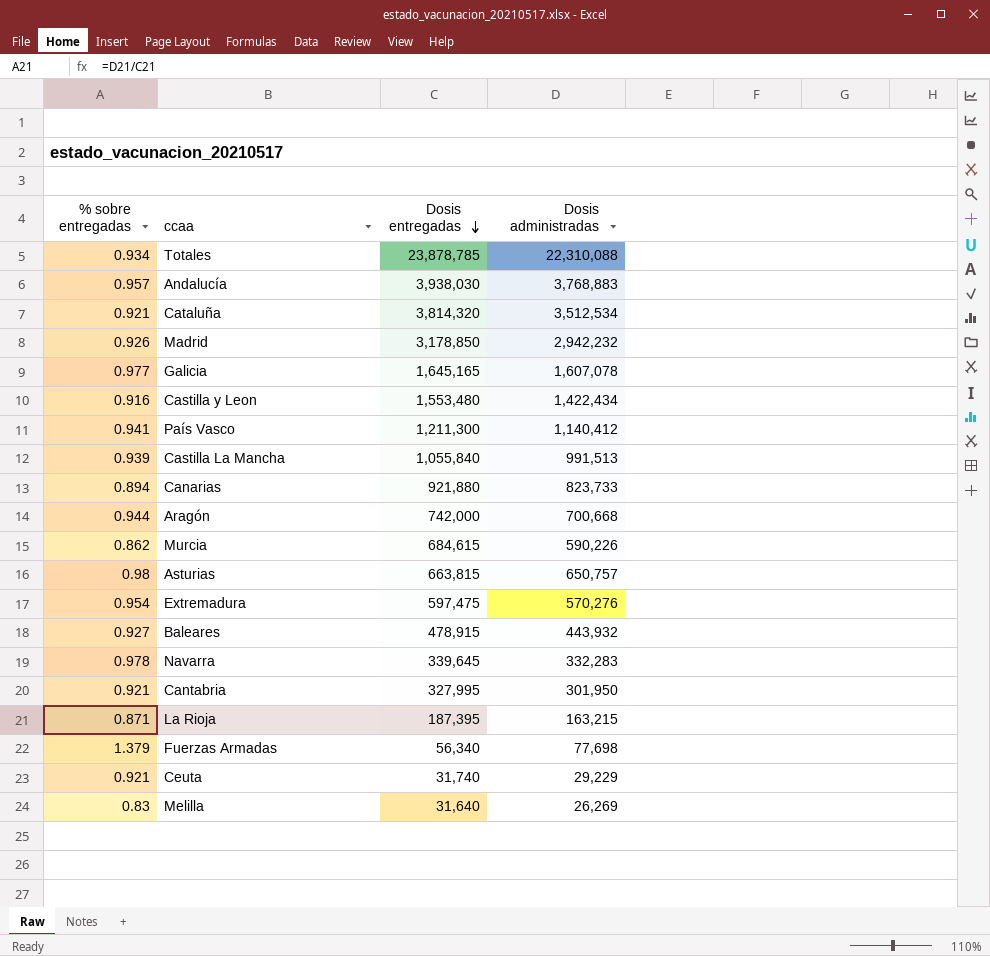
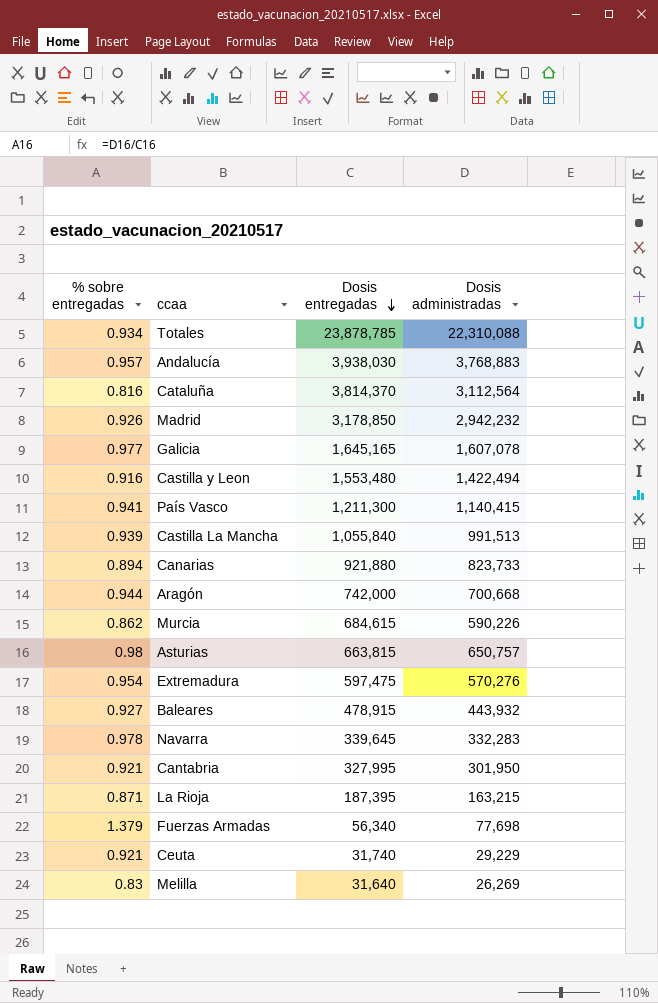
Cataluña | % sobre entregadas: 0.921 -> 0.816
Cataluña | Dosis entregadas: 3,814,320 -> 3,814,370
Cataluña | Dosis administradas: 3,512,534 -> 3,112,564
Castilla y Leon | Dosis administradas: 1,422,434 -> 1,422,494
País Vasco | Dosis administradas: 1,140,412 -> 1,140,415

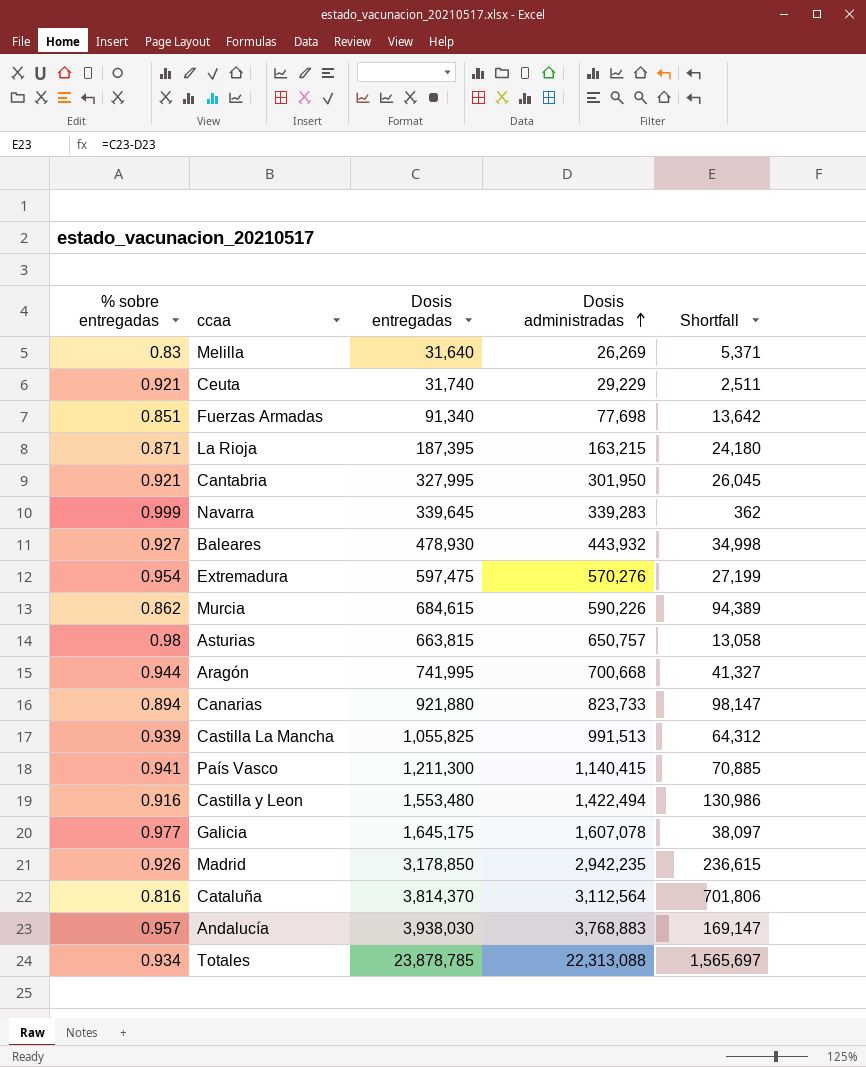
row order: Dosis entregadas descending -> Dosis administradas ascending
column Shortfall | formula: none -> [Dosis entregadas] - [Dosis administradas]
Fuerzas Armadas | % sobre entregadas: 1.379 -> 0.851
Fuerzas Armadas | Dosis entregadas: 56,340 -> 91,340
Navarra | % sobre entregadas: 0.978 -> 0.999
Navarra | Dosis administradas: 332,283 -> 339,283
Baleares | Dosis entregadas: 478,915 -> 478,930
Aragón | Dosis entregadas: 742,000 -> 741,995
Castilla La Mancha | Dosis entregadas: 1,055,840 -> 1,055,825
Galicia | Dosis entregadas: 1,645,165 -> 1,645,175
Madrid | Dosis administradas: 2,942,232 -> 2,942,235
Totales | Dosis administradas: 22,310,088 -> 22,313,088

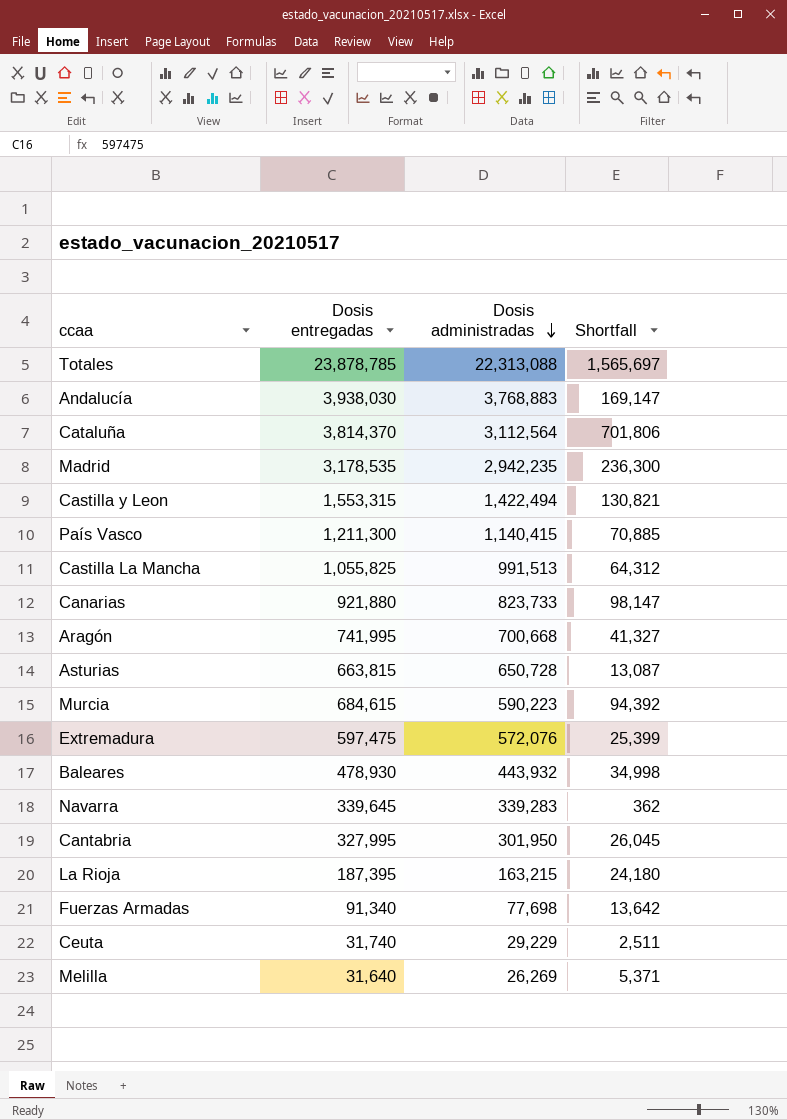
row order: Dosis administradas ascending -> Dosis administradas descending
column % sobre entregadas | formula: [Dosis administradas] / [Dosis entregadas] -> none
row Galicia: 0.977 | 1,645,175 | 1,607,078 | 38,097 -> none
Madrid | Dosis entregadas: 3,178,850 -> 3,178,535
Madrid | Shortfall: 236,615 -> 236,300
Castilla y Leon | Dosis entregadas: 1,553,480 -> 1,553,315
Castilla y Leon | Shortfall: 130,986 -> 130,821
Asturias | Dosis administradas: 650,757 -> 650,728
Asturias | Shortfall: 13,058 -> 13,087
Murcia | Dosis administradas: 590,226 -> 590,223
Murcia | Shortfall: 94,389 -> 94,392
Extremadura | Dosis administradas: 570,276 -> 572,076
Extremadura | Shortfall: 27,199 -> 25,399

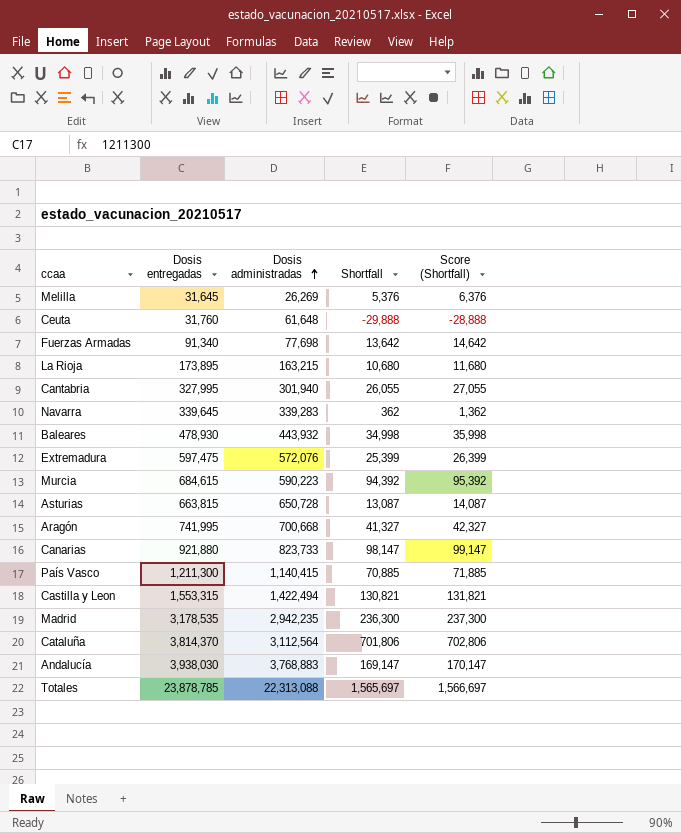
row order: Dosis administradas descending -> Dosis administradas ascending
column Score (Shortfall) | formula: none -> [Shortfall] + 1000
row Castilla La Mancha: 1,055,825 | 991,513 | 64,312 -> none
Melilla | Dosis entregadas: 31,640 -> 31,645
Melilla | Shortfall: 5,371 -> 5,376
Ceuta | Dosis entregadas: 31,740 -> 31,760
Ceuta | Dosis administradas: 29,229 -> 61,648
Ceuta | Shortfall: 2,511 -> -29,888
La Rioja | Dosis entregadas: 187,395 -> 173,895
La Rioja | Shortfall: 24,180 -> 10,680
Cantabria | Dosis administradas: 301,950 -> 301,940
Cantabria | Shortfall: 26,045 -> 26,055

